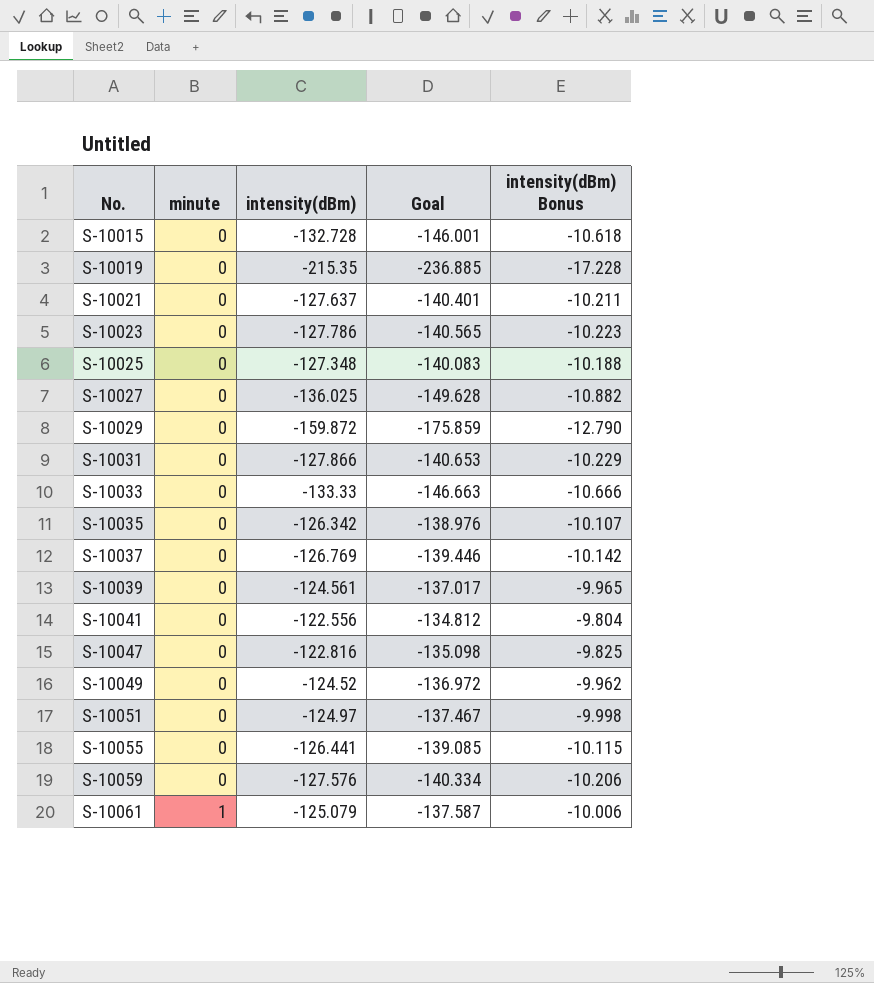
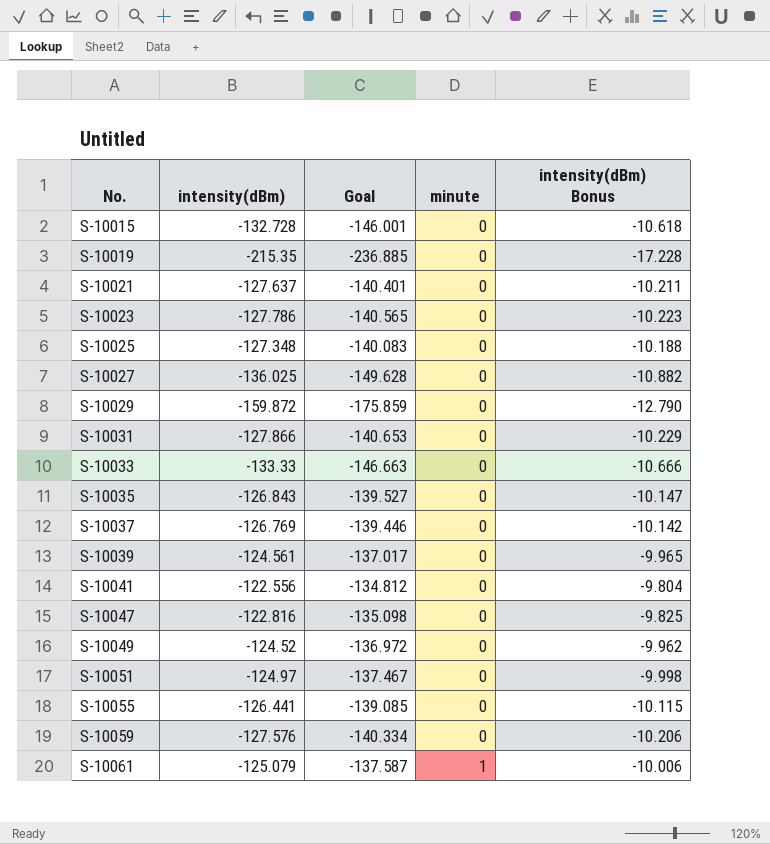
column minute | position: 2 -> 4
S-10035 | intensity(dBm): -126.342 -> -126.843
S-10035 | Goal: -138.976 -> -139.527
S-10035 | intensity(dBm) Bonus: -10.107 -> -10.147

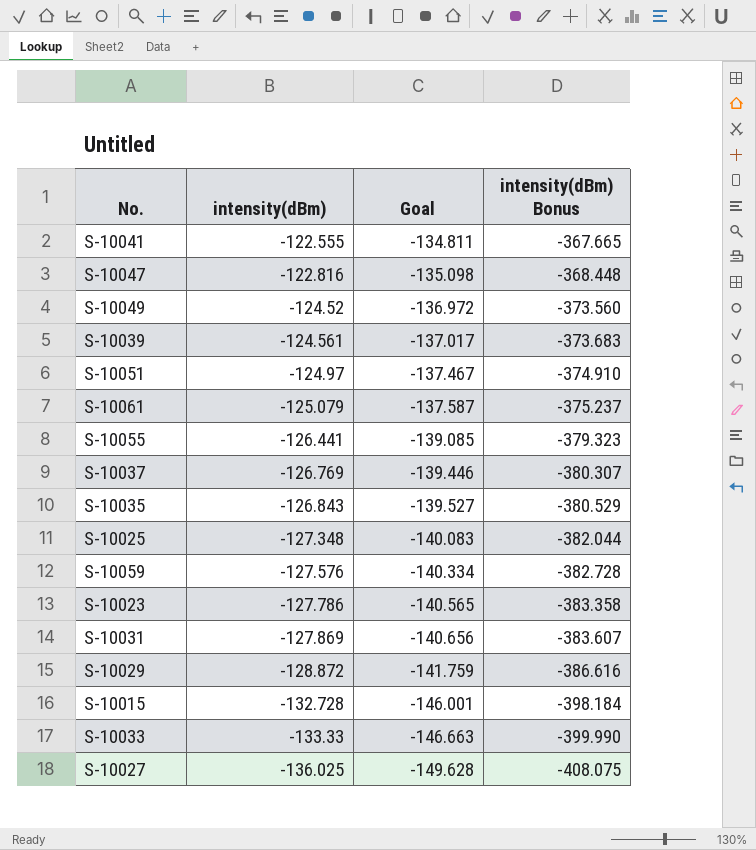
row order: No. ascending -> intensity(dBm) descending
column minute | position: 4 -> none
column intensity(dBm) Bonus | formula: [intensity(dBm)] * 0.08 -> [intensity(dBm)] * 3
row S-10019: -215.35 | -236.885 | 0 | -17.228 -> none
row S-10021: -127.637 | -140.401 | 0 | -10.211 -> none
S-10041 | intensity(dBm): -122.556 -> -122.555
S-10041 | Goal: -134.812 -> -134.811
S-10031 | intensity(dBm): -127.866 -> -127.869
S-10031 | Goal: -140.653 -> -140.656
S-10029 | intensity(dBm): -159.872 -> -128.872
S-10029 | Goal: -175.859 -> -141.759

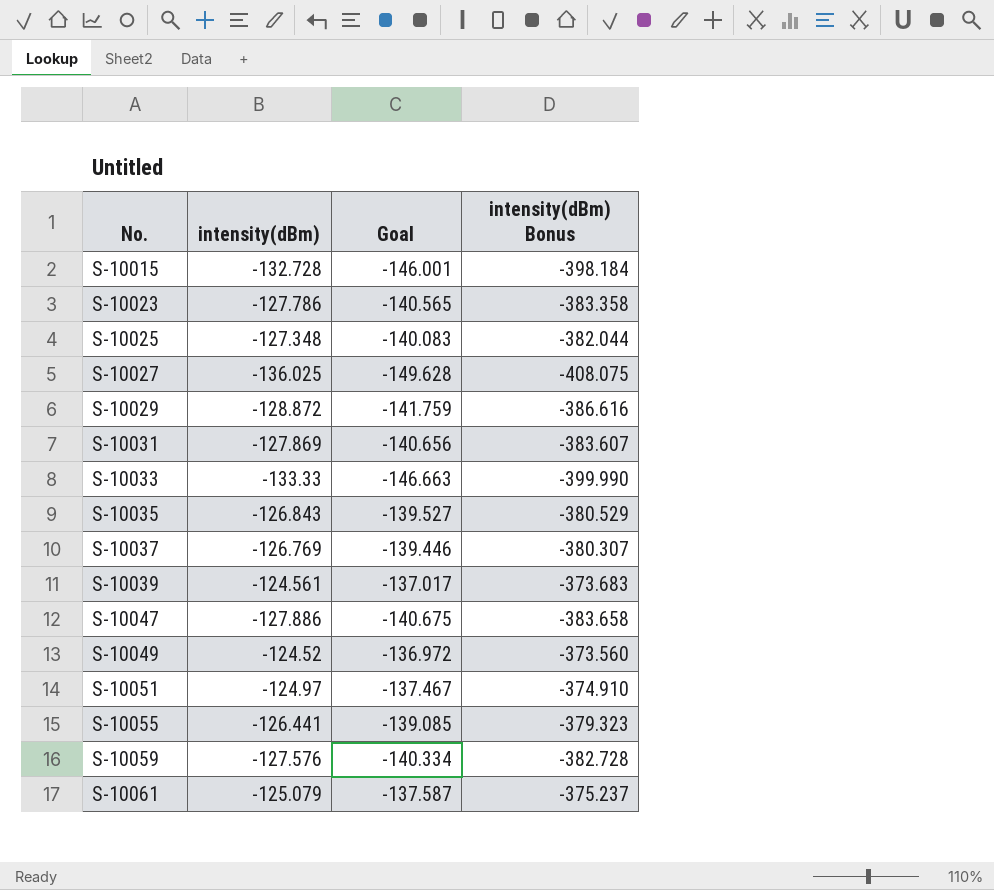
row order: intensity(dBm) descending -> No. ascending
row S-10041: -122.555 | -134.811 | -367.665 -> none
S-10047 | intensity(dBm): -122.816 -> -127.886
S-10047 | Goal: -135.098 -> -140.675
S-10047 | intensity(dBm) Bonus: -368.448 -> -383.658

